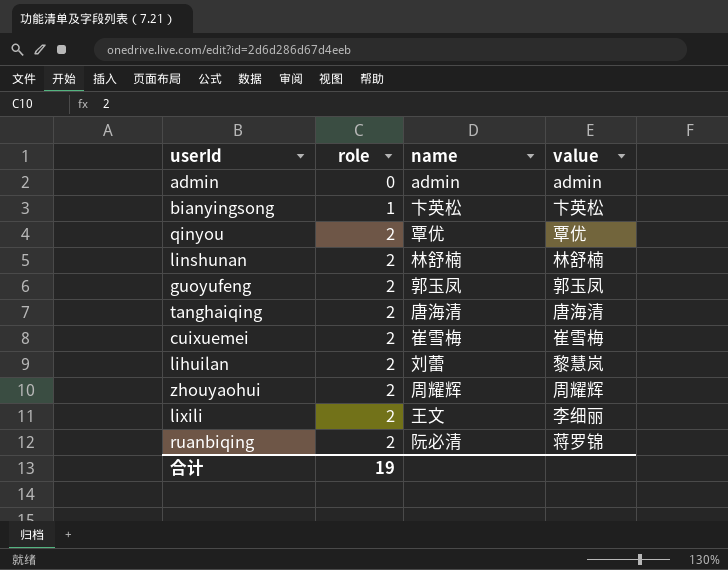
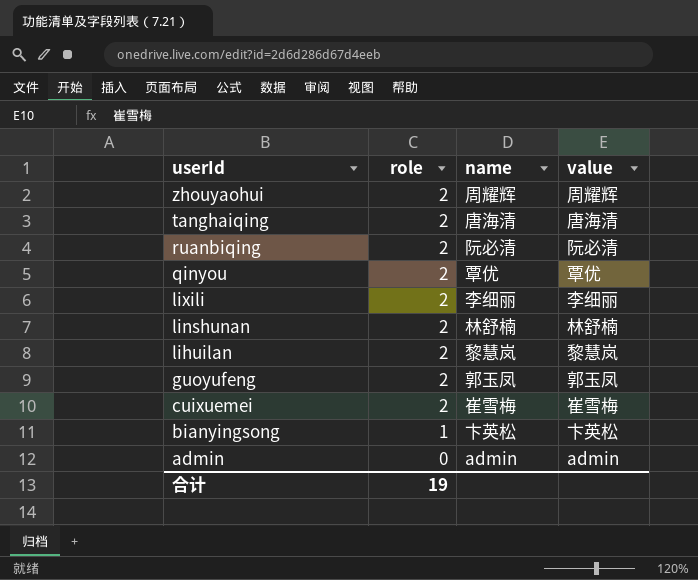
row order: role ascending -> userId descending
ruanbiqing | value: 蒋罗锦 -> 阮必清
lixili | name: 王文 -> 李细丽
lihuilan | name: 刘蕾 -> 黎慧岚

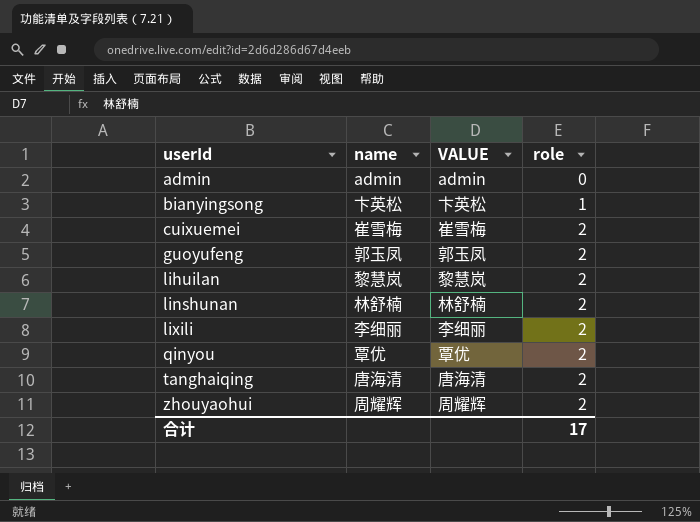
row order: userId descending -> userId ascending
column name: value -> VALUE
column role | position: 2 -> 4
row ruanbiqing: 2 | 阮必清 | 阮必清 -> none
合计 | role: 19 -> 17

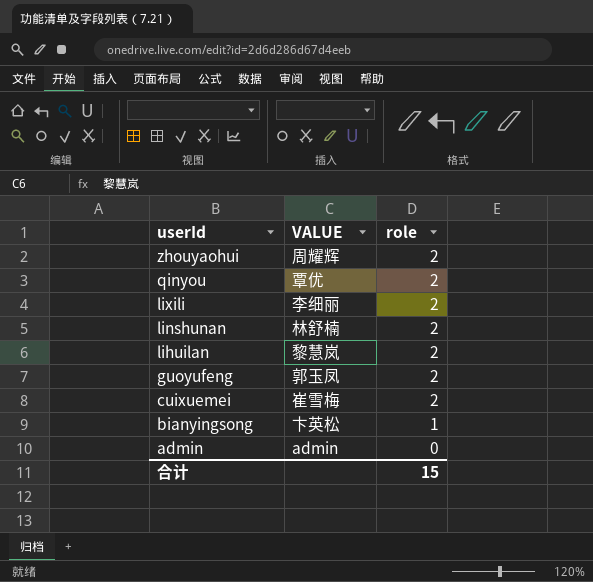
row order: userId ascending -> userId descending
column name | position: 2 -> none
row tanghaiqing: 唐海清 | 唐海清 | 2 -> none
合计 | role: 17 -> 15

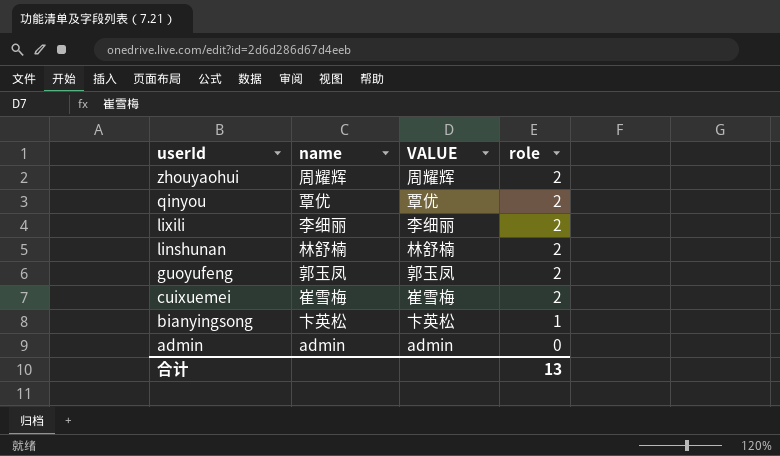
column name | position: none -> 2
row lihuilan: 黎慧岚 | 2 -> none
合计 | role: 15 -> 13

